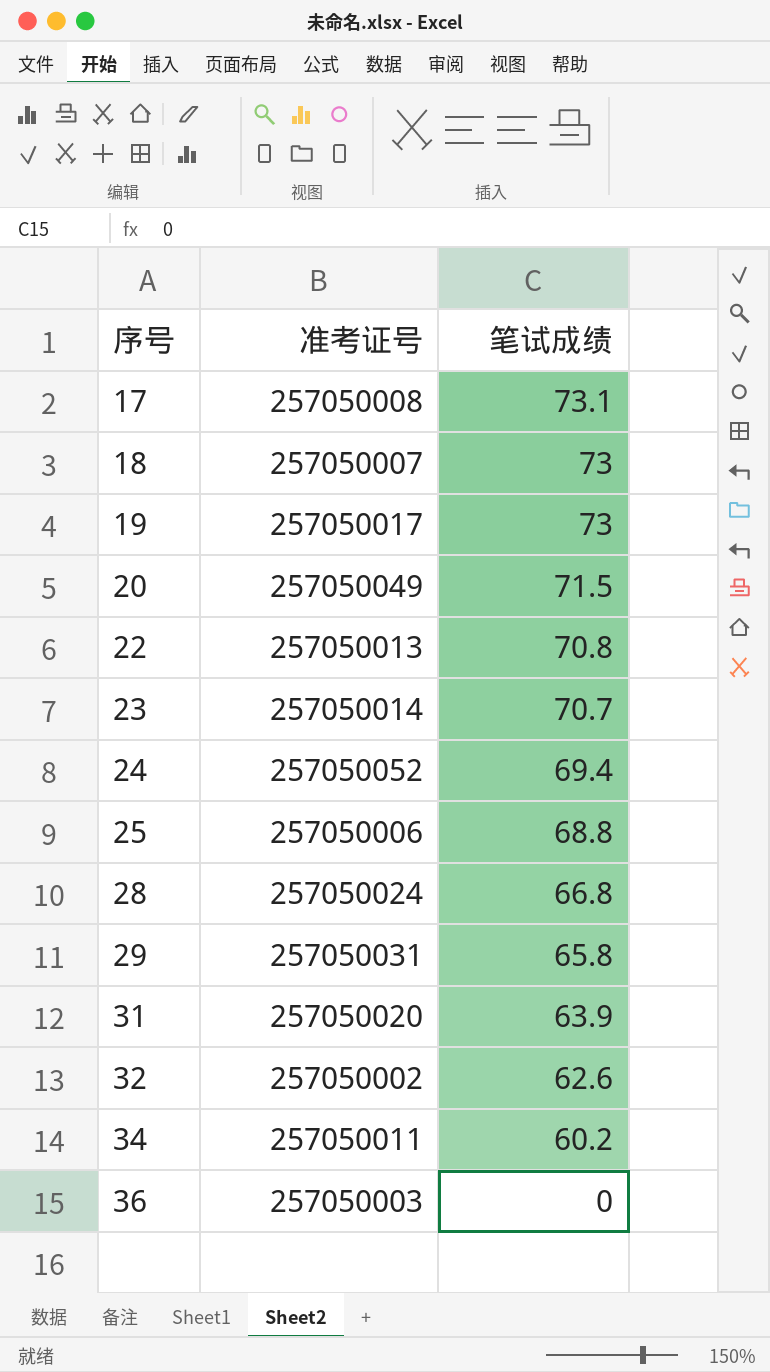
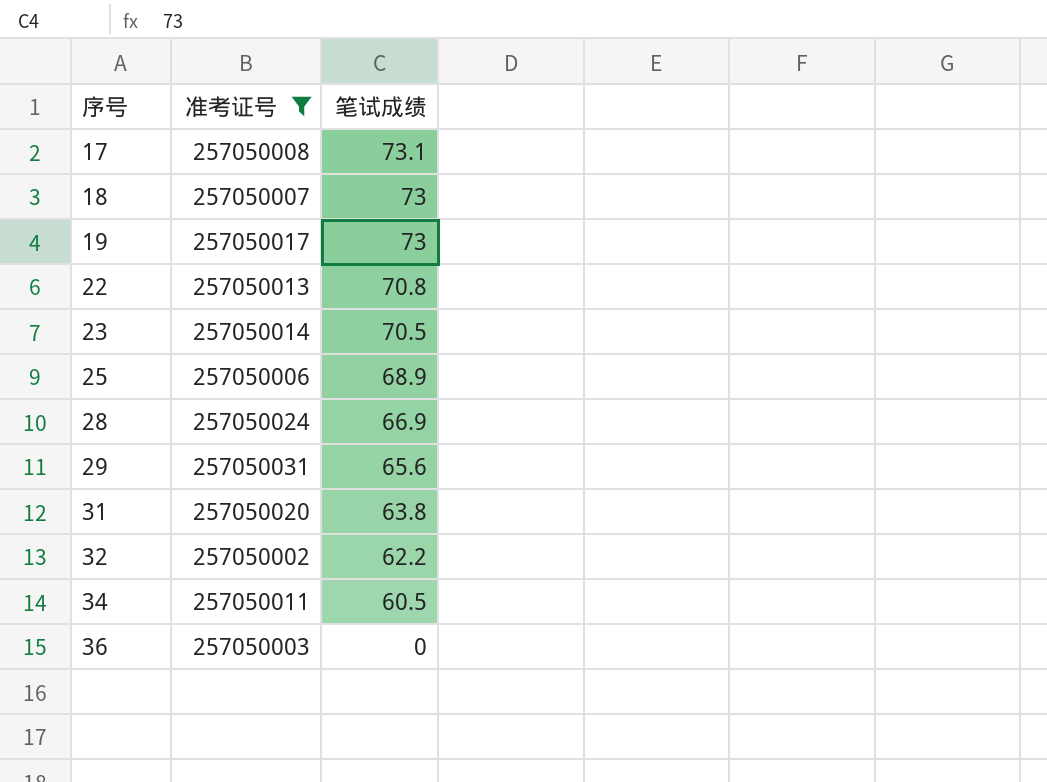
filter: none -> 准考证号 <= 257050031
23 | 笔试成绩: 70.7 -> 70.5
25 | 笔试成绩: 68.8 -> 68.9
28 | 笔试成绩: 66.8 -> 66.9
29 | 笔试成绩: 65.8 -> 65.6
31 | 笔试成绩: 63.9 -> 63.8
32 | 笔试成绩: 62.6 -> 62.2
34 | 笔试成绩: 60.2 -> 60.5

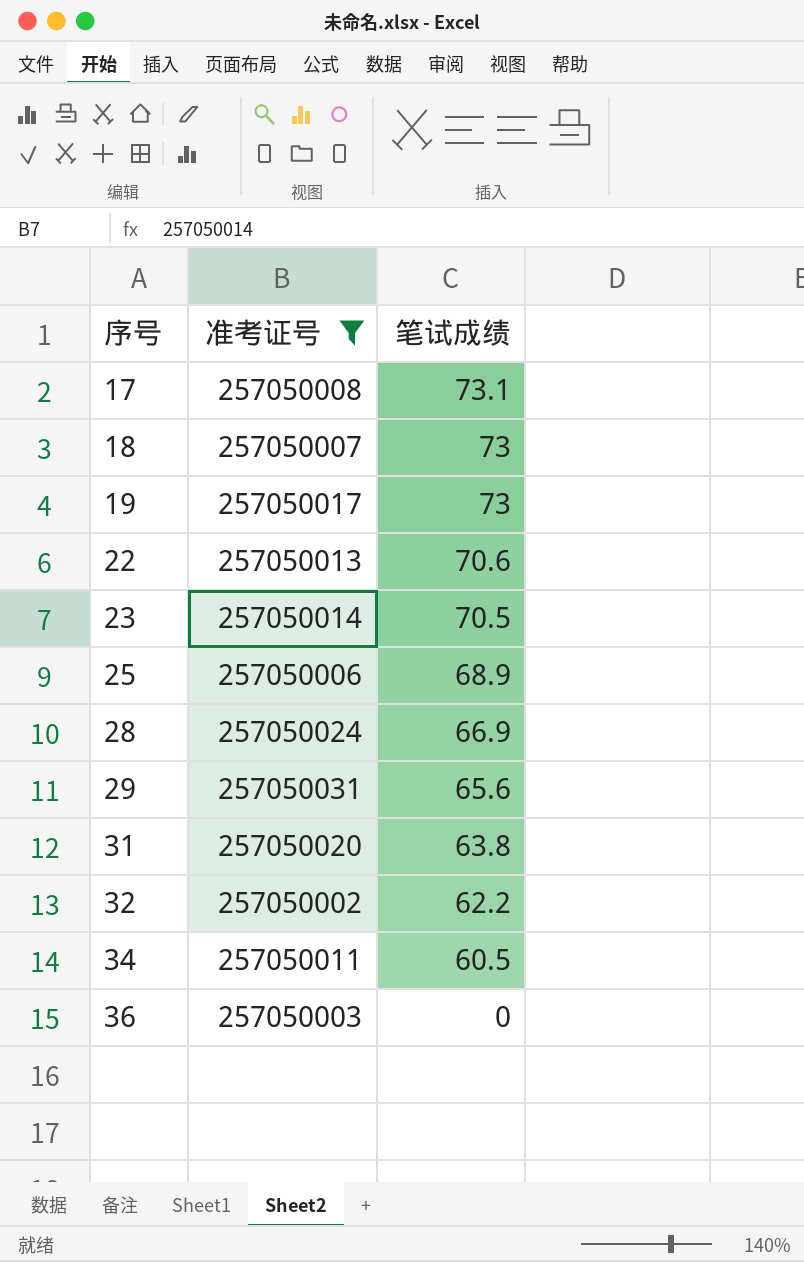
22 | 笔试成绩: 70.8 -> 70.6

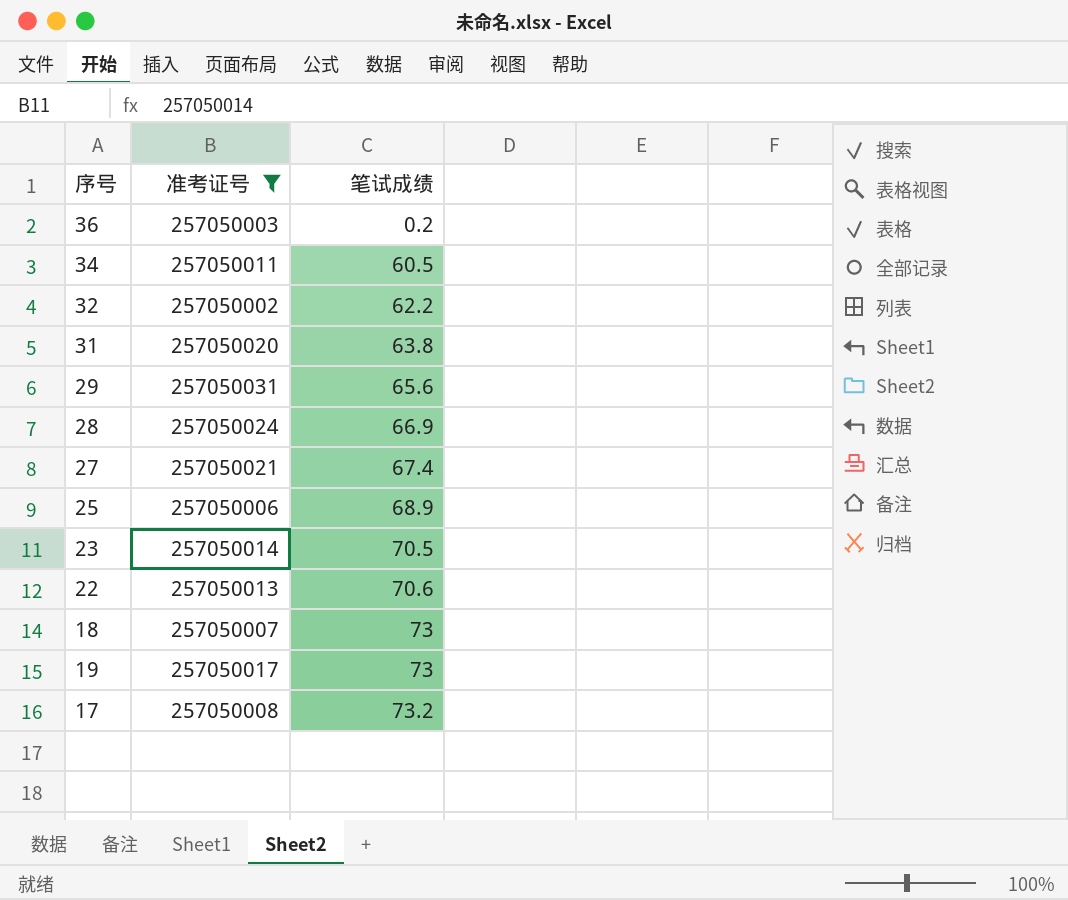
row order: 序号 ascending -> 笔试成绩 ascending
36 | 笔试成绩: 0 -> 0.2
row 27: none -> 257050021 | 67.4
17 | 笔试成绩: 73.1 -> 73.2

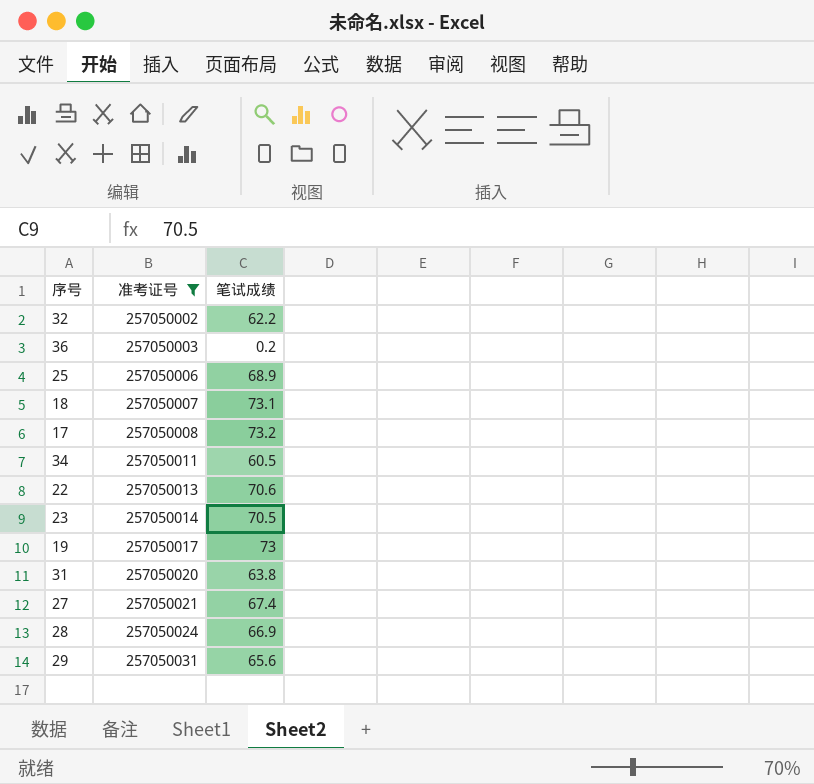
row order: 笔试成绩 ascending -> 准考证号 ascending
18 | 笔试成绩: 73 -> 73.1

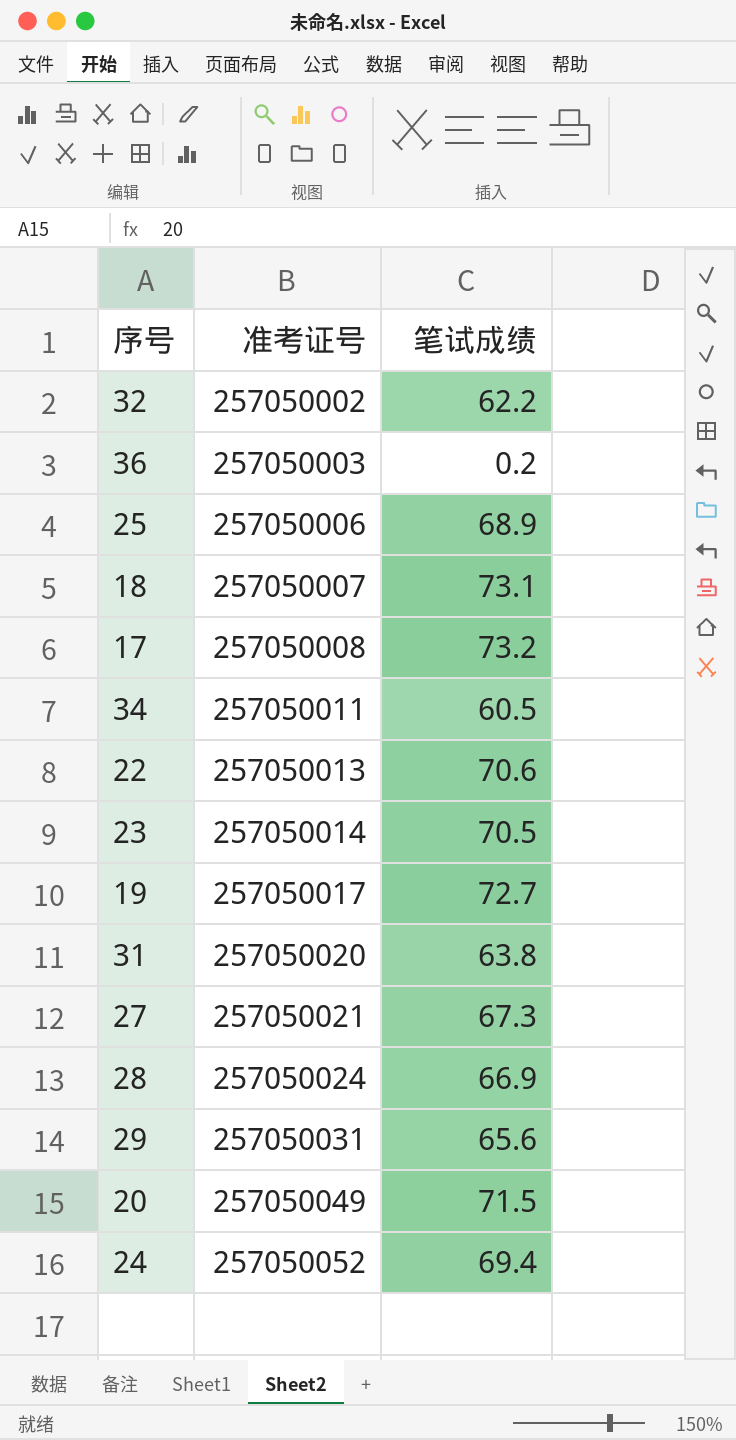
filter: 准考证号 <= 257050031 -> none
19 | 笔试成绩: 73 -> 72.7
27 | 笔试成绩: 67.4 -> 67.3

